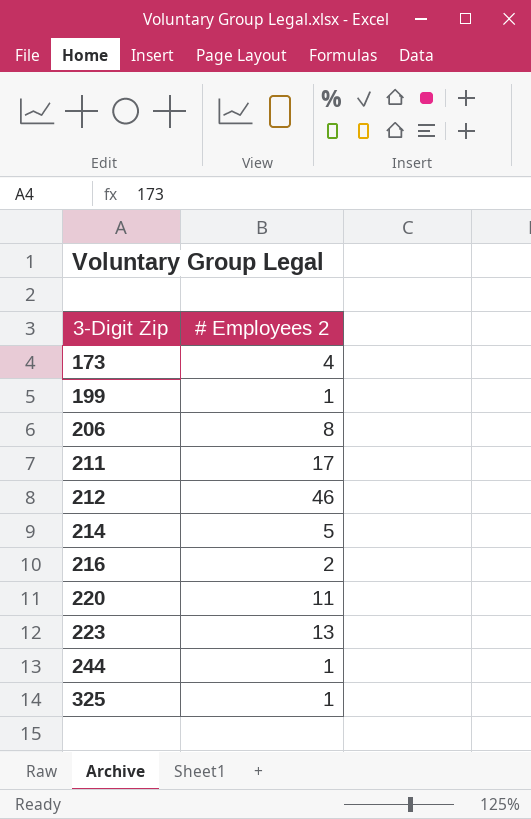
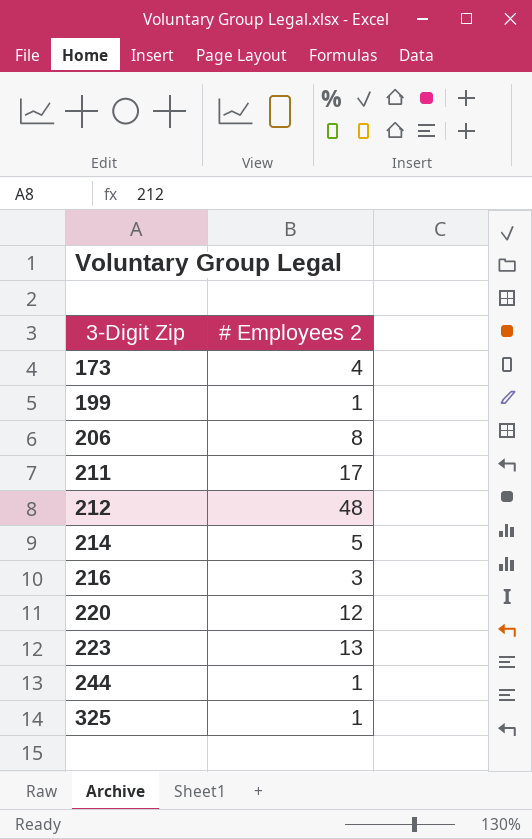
212 | # Employees 2: 46 -> 48
216 | # Employees 2: 2 -> 3
220 | # Employees 2: 11 -> 12

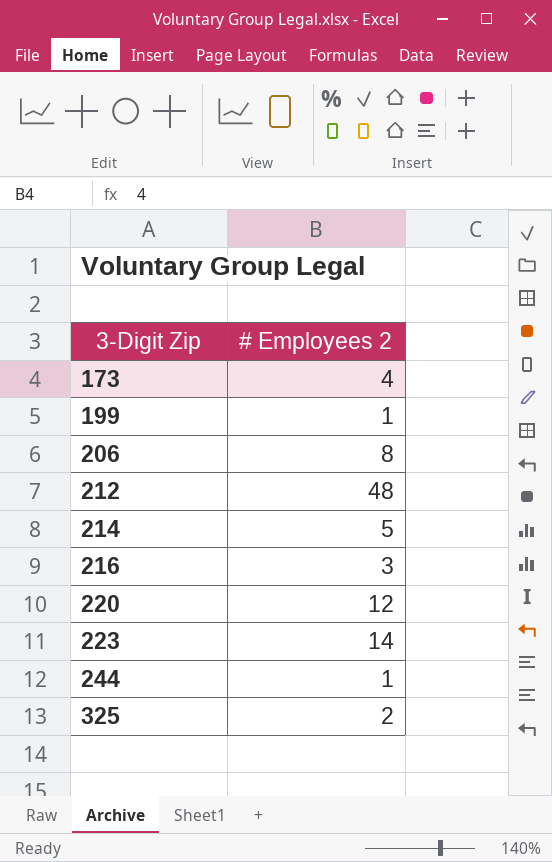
row 211: 17 -> none
223 | # Employees 2: 13 -> 14
325 | # Employees 2: 1 -> 2

